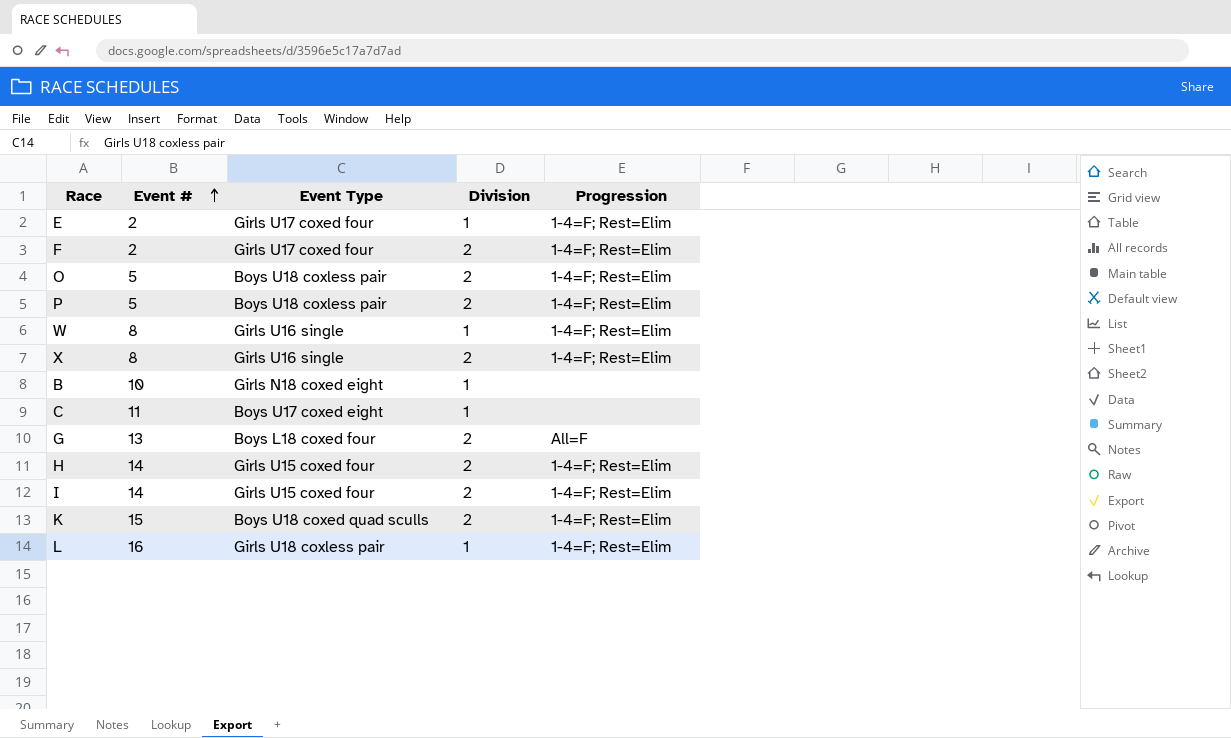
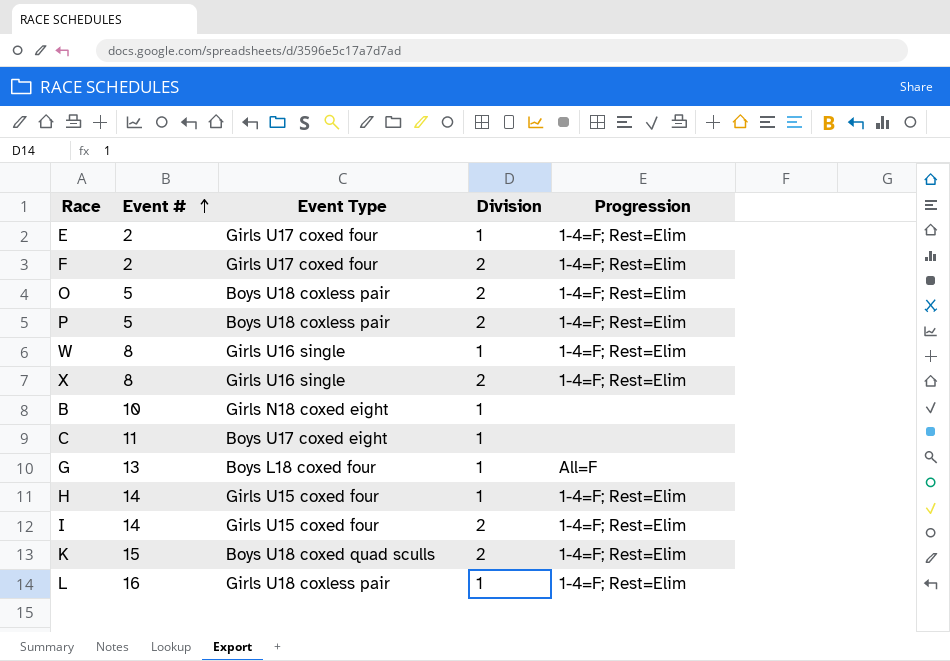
G | Division: 2 -> 1
H | Division: 2 -> 1

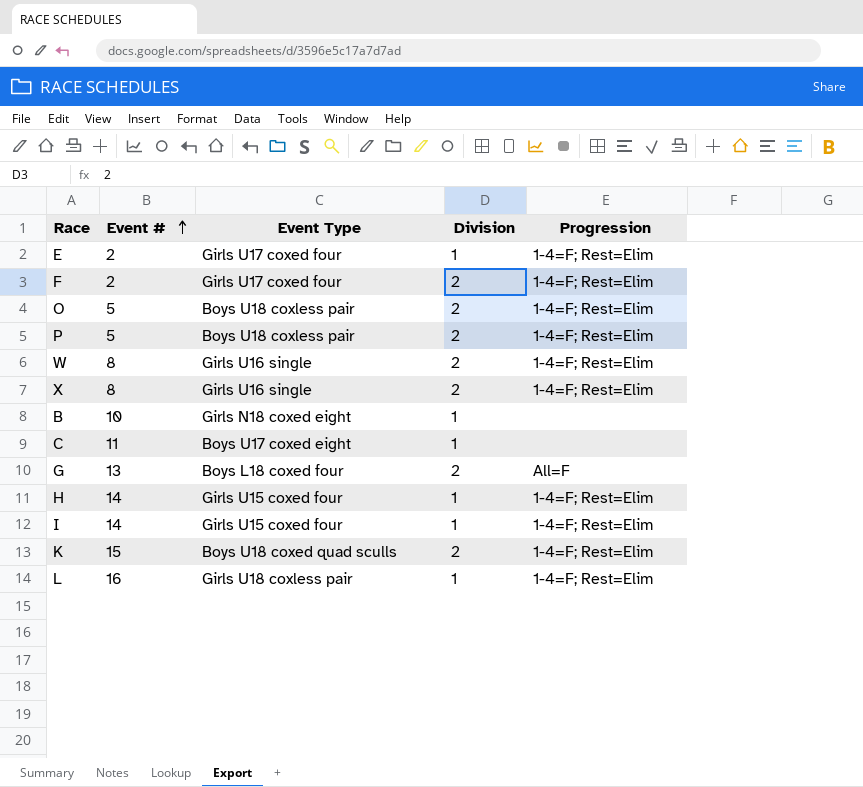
W | Division: 1 -> 2
G | Division: 1 -> 2
I | Division: 2 -> 1

